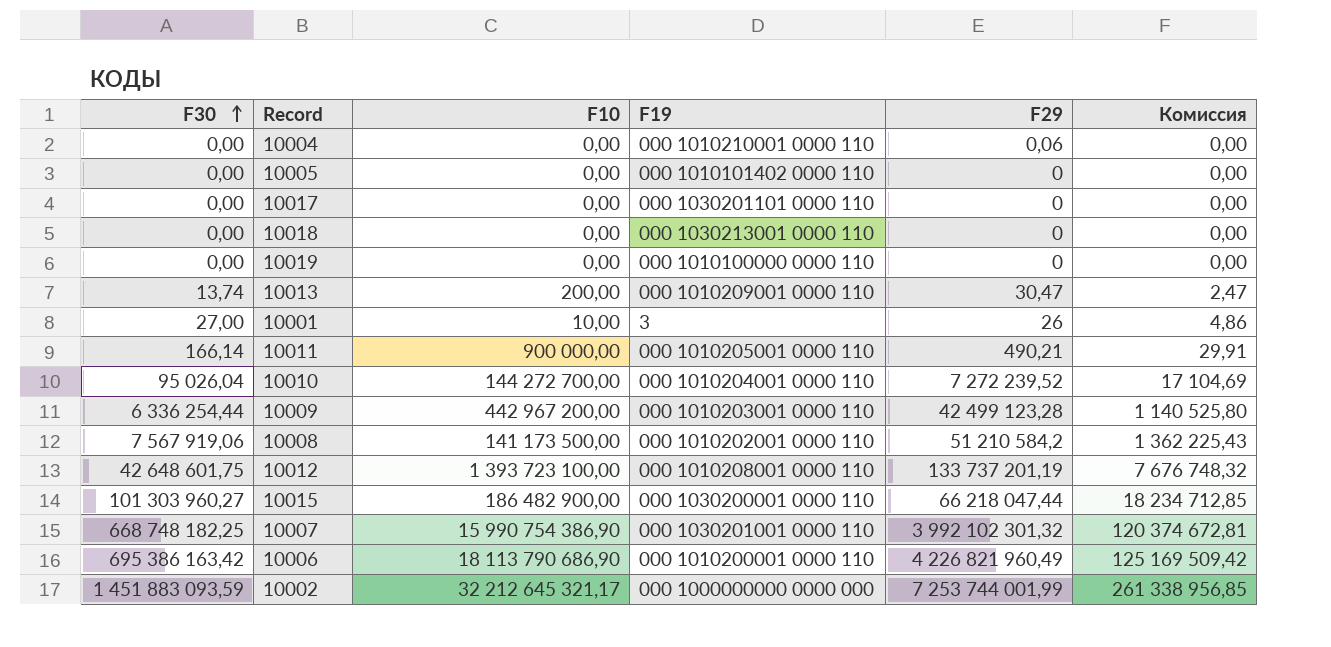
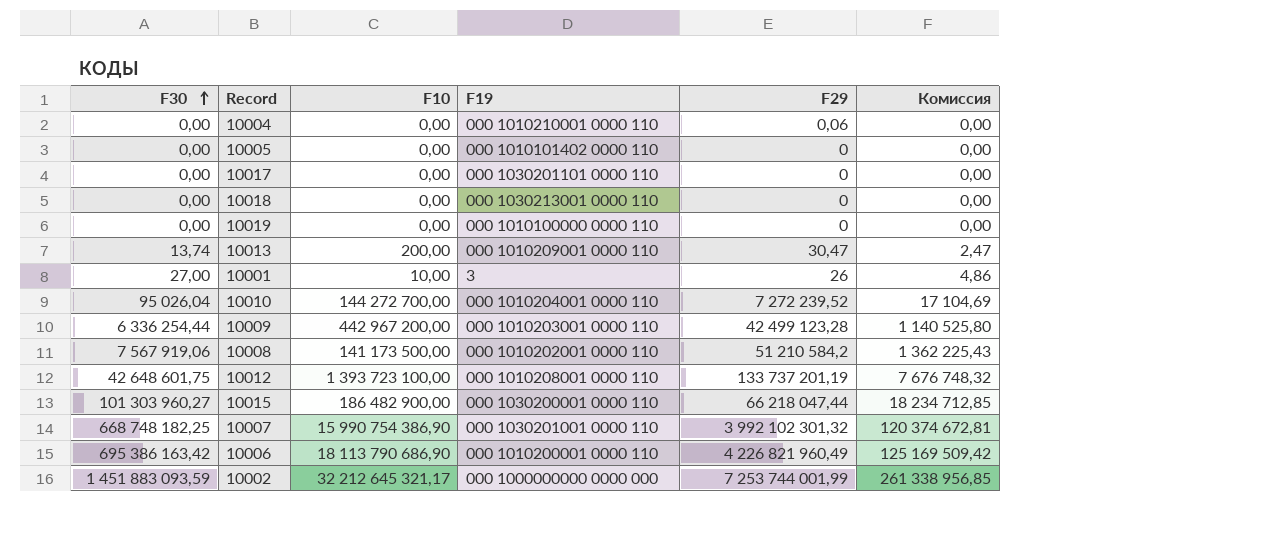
row 10011: 166,14 | 900 000,00 | 000 1010205001 0000 110 | 490,21 | 29,91 -> none

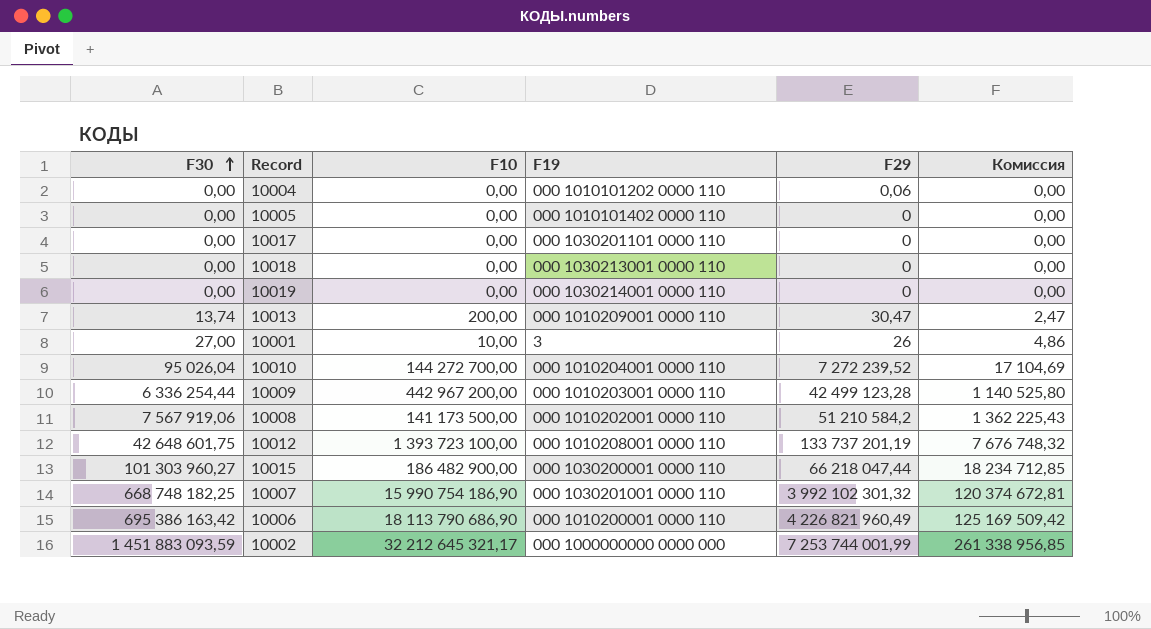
10004 | F19: 000 1010210001 0000 110 -> 000 1010101202 0000 110
10019 | F19: 000 1010100000 0000 110 -> 000 1030214001 0000 110
10007 | F10: 15 990 754 386,90 -> 15 990 754 186,90

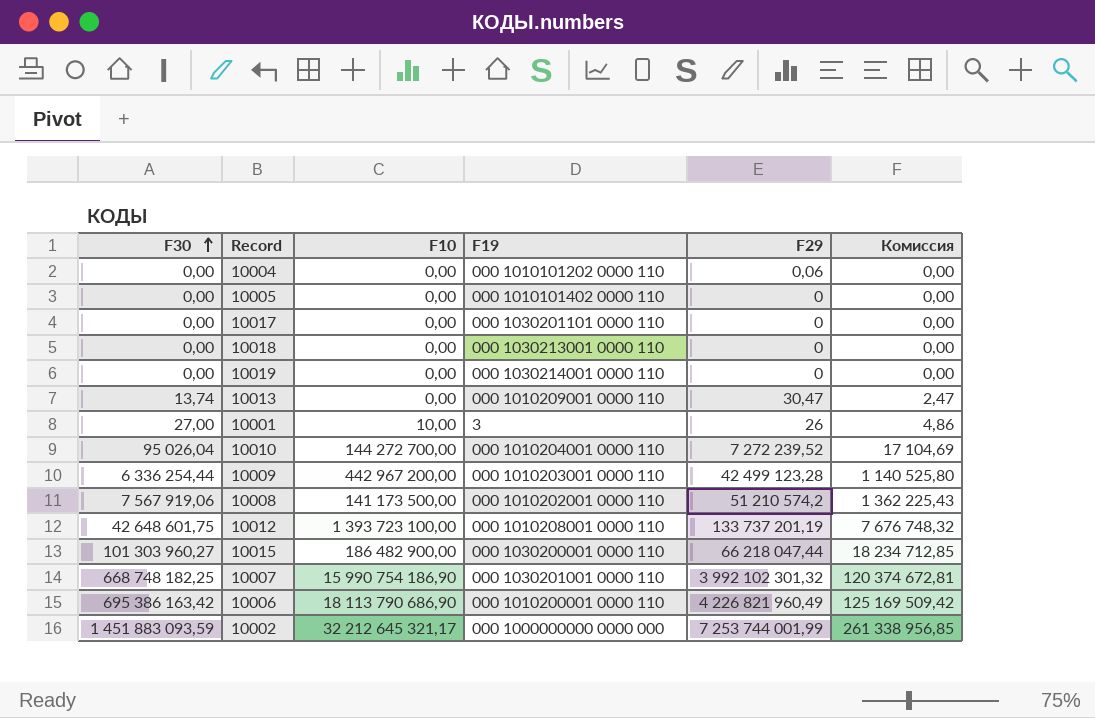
10013 | F10: 200,00 -> 0,00
10008 | F29: 51 210 584,2 -> 51 210 574,2

